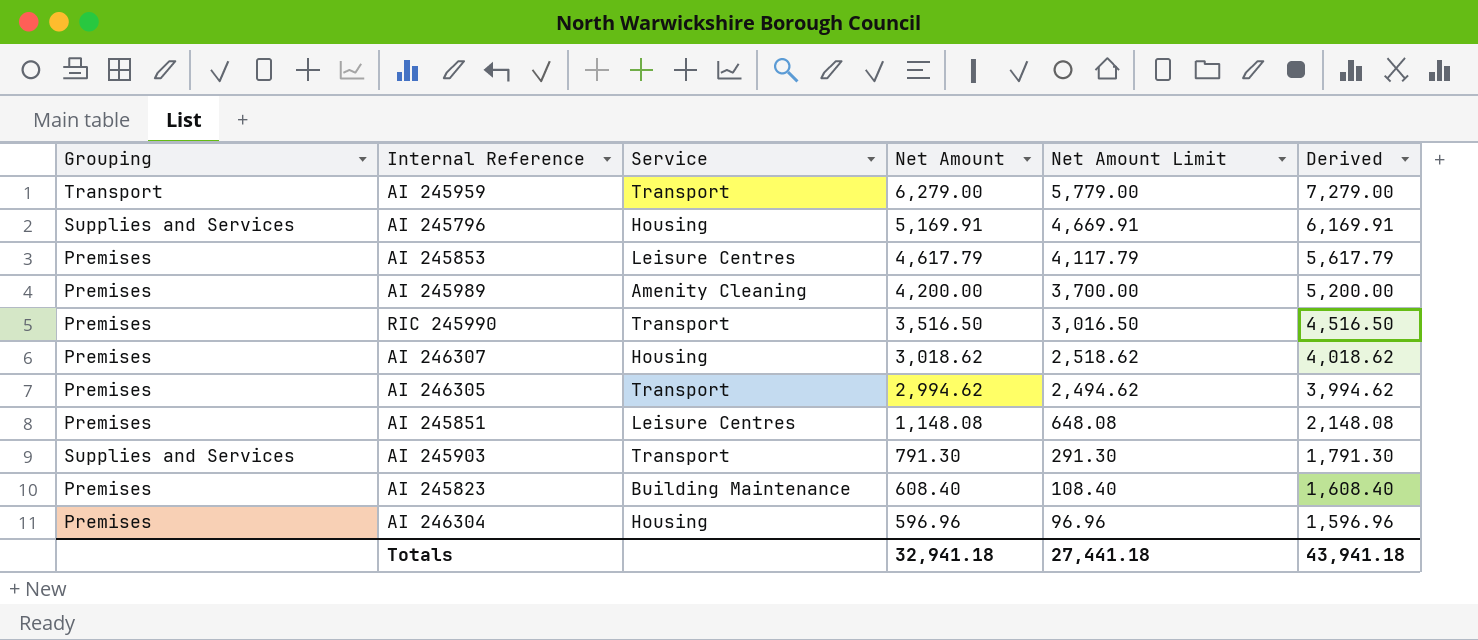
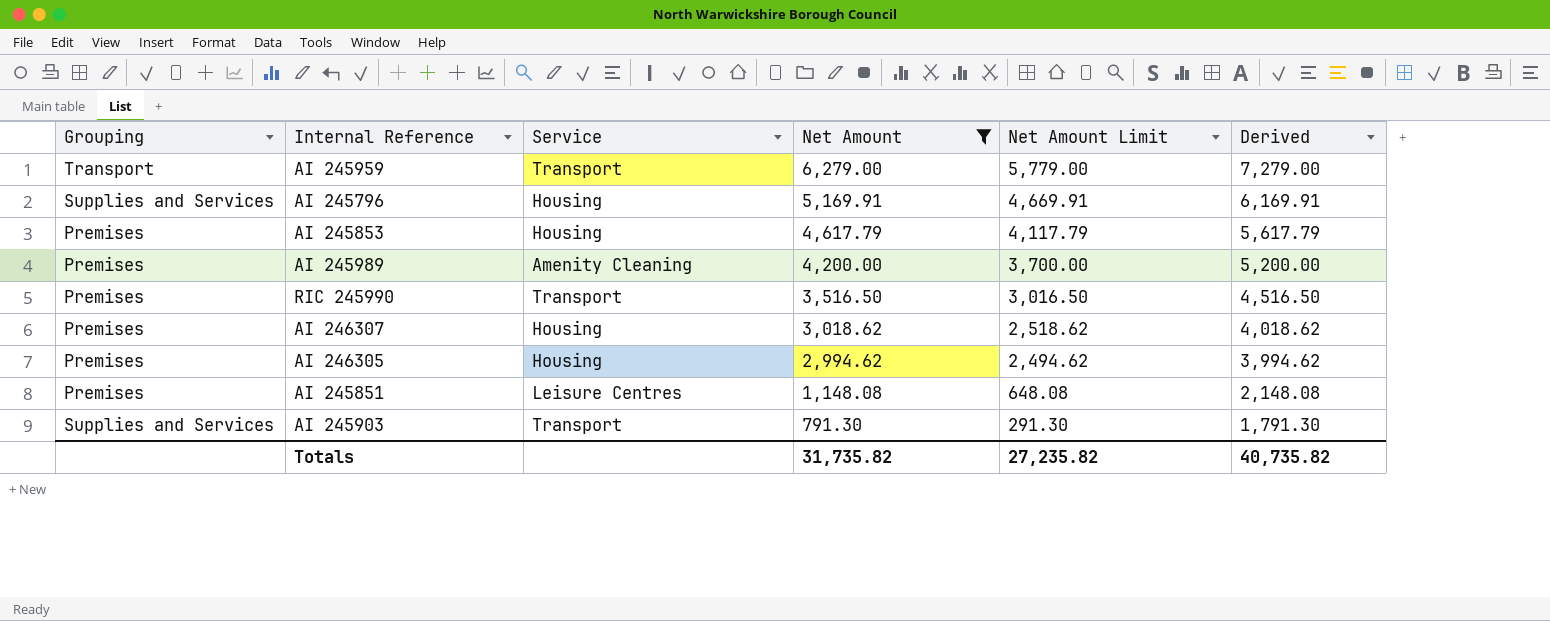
filter: none -> Net Amount >= 791.30
AI 245853 | Service: Leisure Centres -> Housing
AI 246305 | Service: Transport -> Housing
Totals | Net Amount: 32,941.18 -> 31,735.82
Totals | Net Amount Limit: 27,441.18 -> 27,235.82
Totals | Derived: 43,941.18 -> 40,735.82

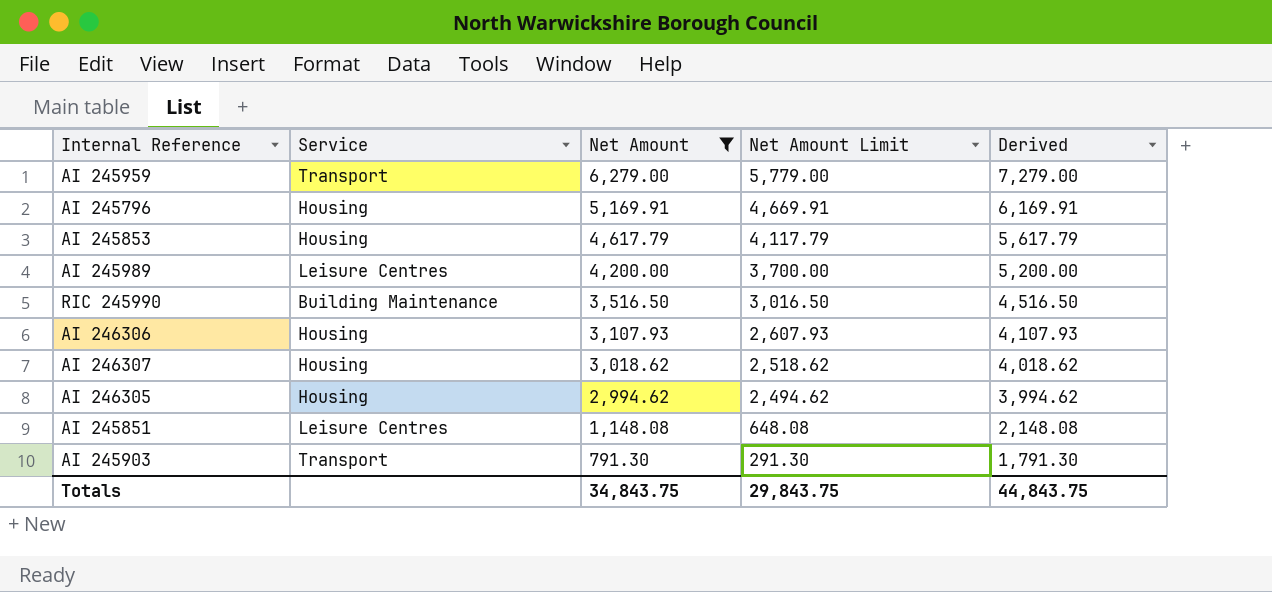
column Grouping | position: 1 -> none
AI 245989 | Service: Amenity Cleaning -> Leisure Centres
RIC 245990 | Service: Transport -> Building Maintenance
row AI 246306: none -> Housing | 3,107.93 | 2,607.93 | 4,107.93
Totals | Net Amount: 31,735.82 -> 34,843.75
Totals | Net Amount Limit: 27,235.82 -> 29,843.75
Totals | Derived: 40,735.82 -> 44,843.75

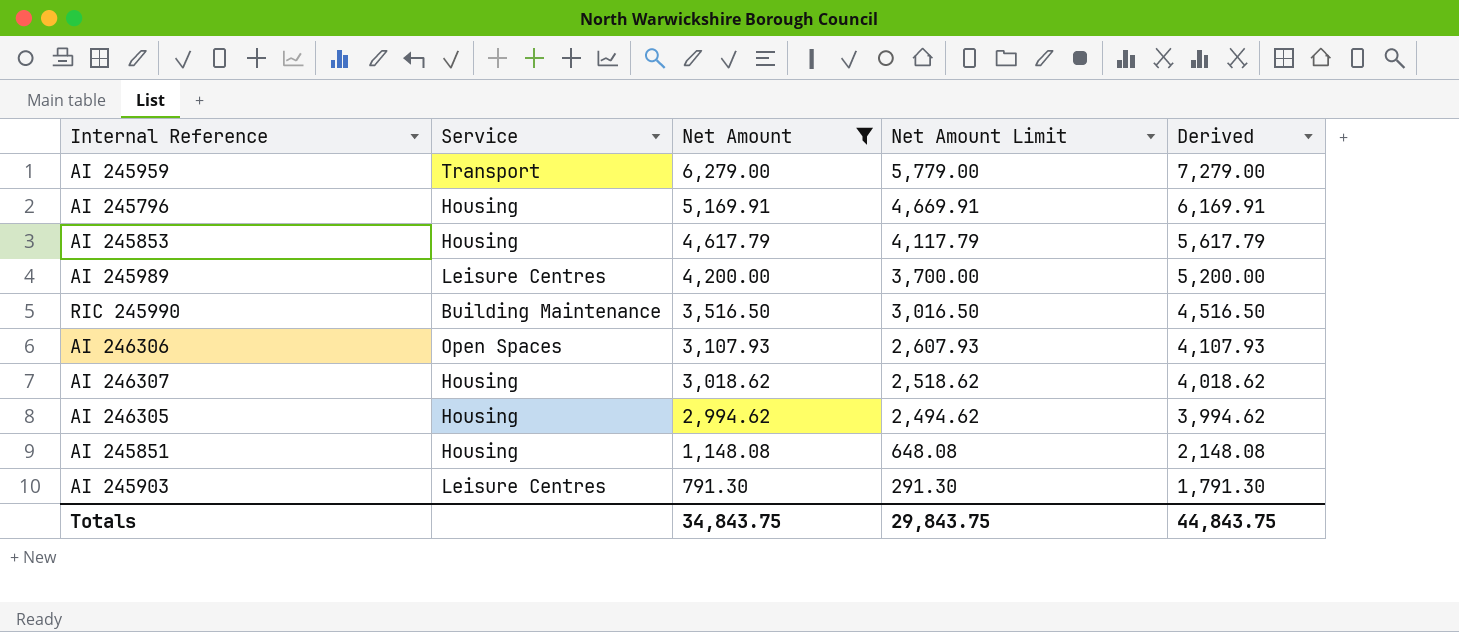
AI 246306 | Service: Housing -> Open Spaces
AI 245851 | Service: Leisure Centres -> Housing
AI 245903 | Service: Transport -> Leisure Centres

